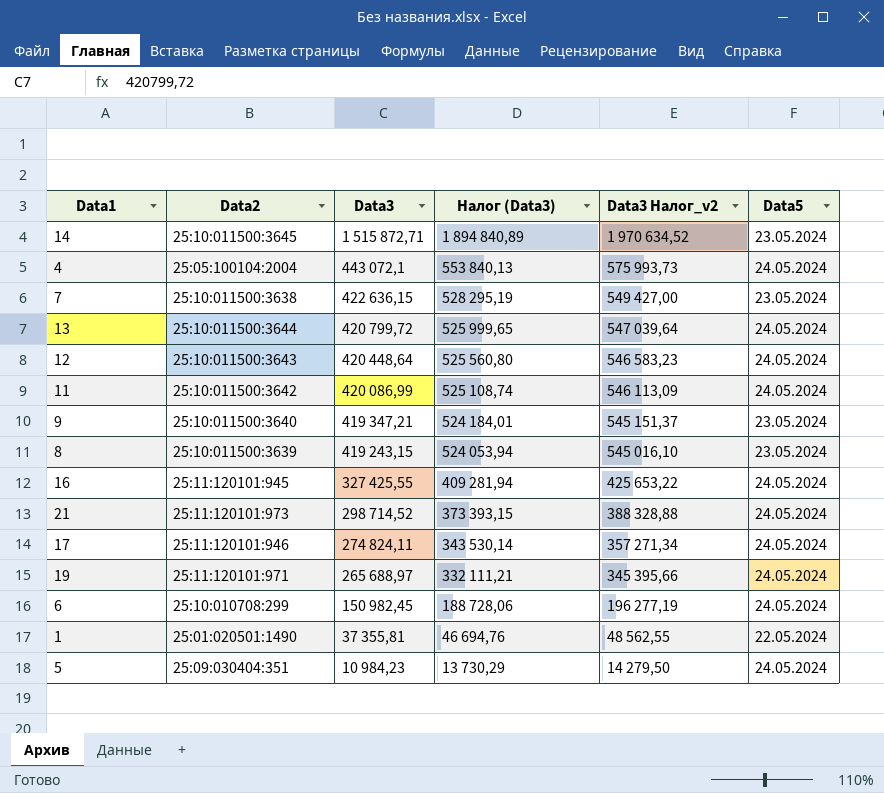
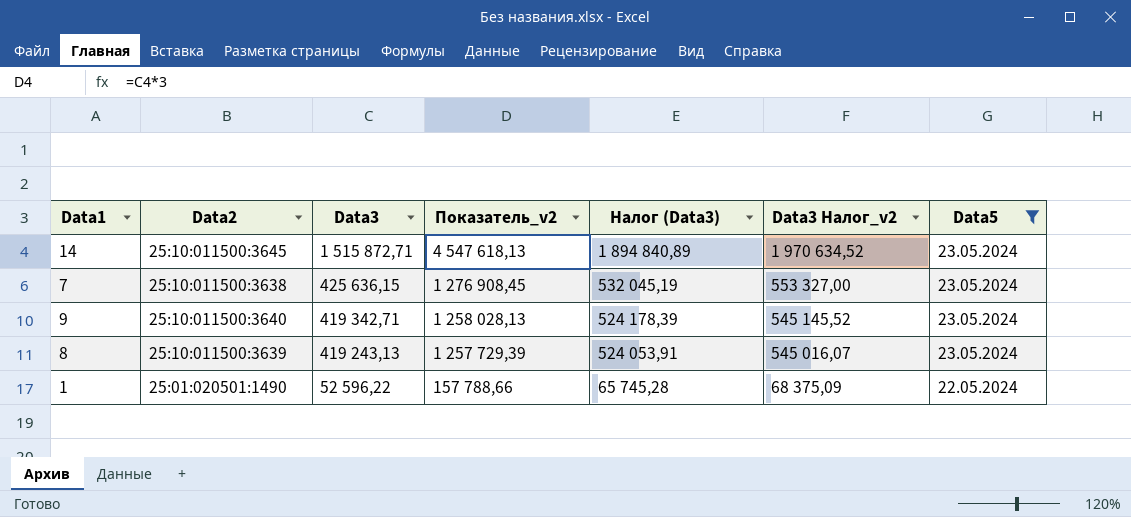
filter: none -> Data5 != 24.05.2024
column Показатель_v2 | formula: none -> [Data3] * 3
7 | Data3: 422 636,15 -> 425 636,15
7 | Налог (Data3): 528 295,19 -> 532 045,19
7 | Data3 Налог_v2: 549 427,00 -> 553 327,00
9 | Data3: 419 347,21 -> 419 342,71
9 | Налог (Data3): 524 184,01 -> 524 178,39
9 | Data3 Налог_v2: 545 151,37 -> 545 145,52
8 | Data3: 419 243,15 -> 419 243,13
8 | Налог (Data3): 524 053,94 -> 524 053,91
8 | Data3 Налог_v2: 545 016,10 -> 545 016,07
1 | Data3: 37 355,81 -> 52 596,22
1 | Налог (Data3): 46 694,76 -> 65 745,28
1 | Data3 Налог_v2: 48 562,55 -> 68 375,09

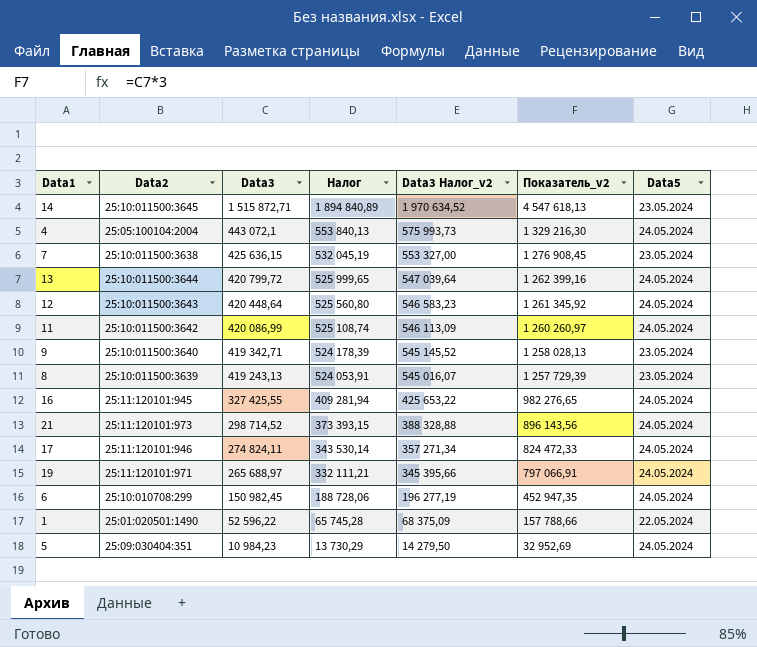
filter: Data5 != 24.05.2024 -> none
column name: Налог (Data3) -> Налог
column Показатель_v2 | position: 4 -> 6

